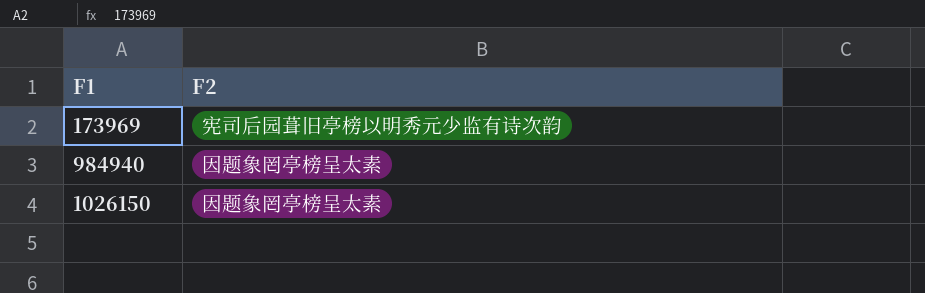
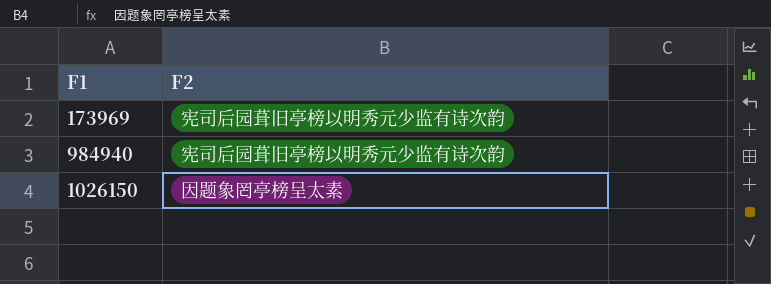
984940 | F2: 因题象罔亭榜呈太素 -> 宪司后园葺旧亭榜以明秀元少监有诗次韵

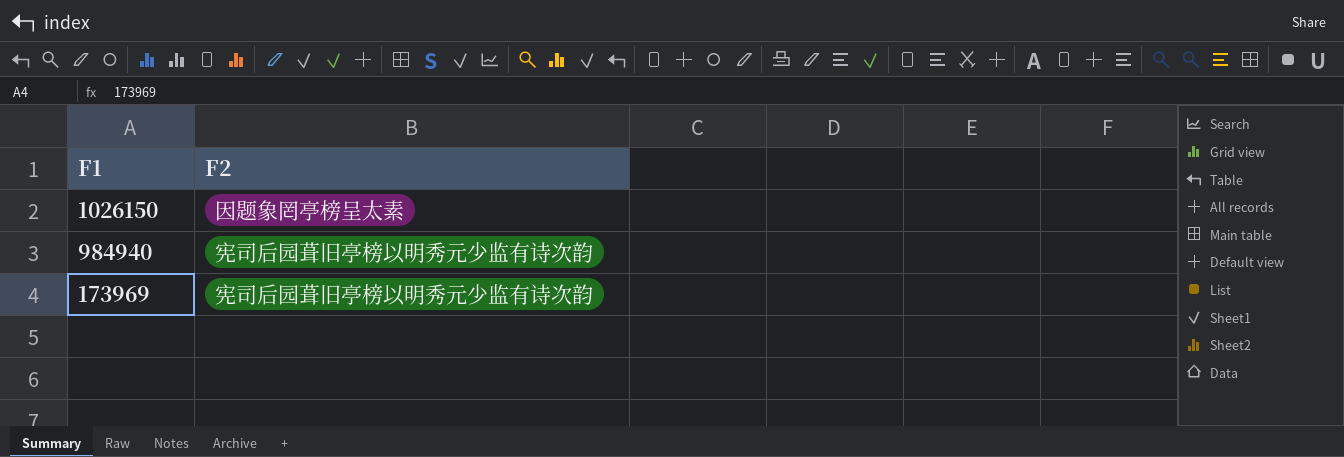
row order: F1 ascending -> F1 descending

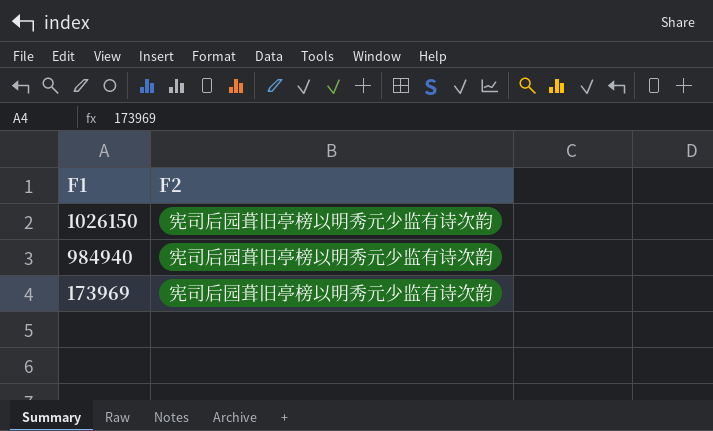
1026150 | F2: 因题象罔亭榜呈太素 -> 宪司后园葺旧亭榜以明秀元少监有诗次韵

